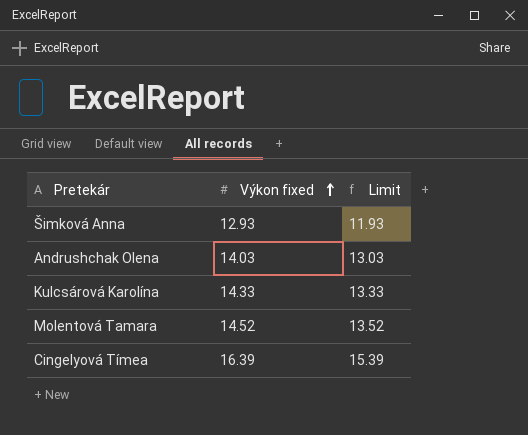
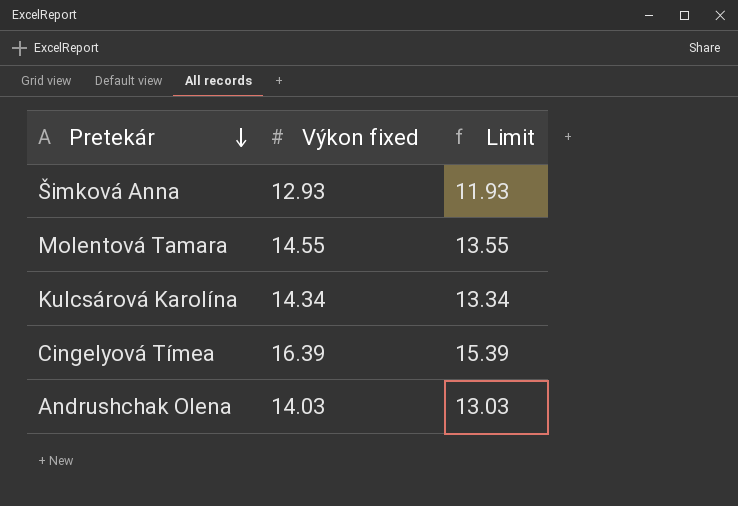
row order: Výkon fixed ascending -> Pretekár descending
Molentová Tamara | Výkon fixed: 14.52 -> 14.55
Molentová Tamara | Limit: 13.52 -> 13.55
Kulcsárová Karolína | Výkon fixed: 14.33 -> 14.34
Kulcsárová Karolína | Limit: 13.33 -> 13.34

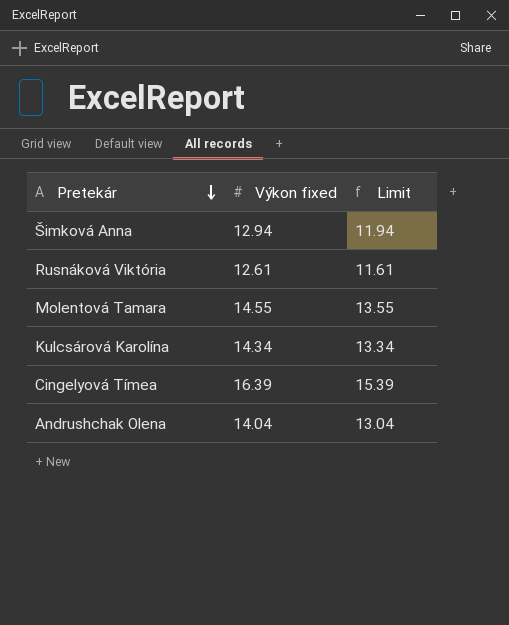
Šimková Anna | Výkon fixed: 12.93 -> 12.94
Šimková Anna | Limit: 11.93 -> 11.94
row Rusnáková Viktória: none -> 12.61 | 11.61
Andrushchak Olena | Výkon fixed: 14.03 -> 14.04
Andrushchak Olena | Limit: 13.03 -> 13.04

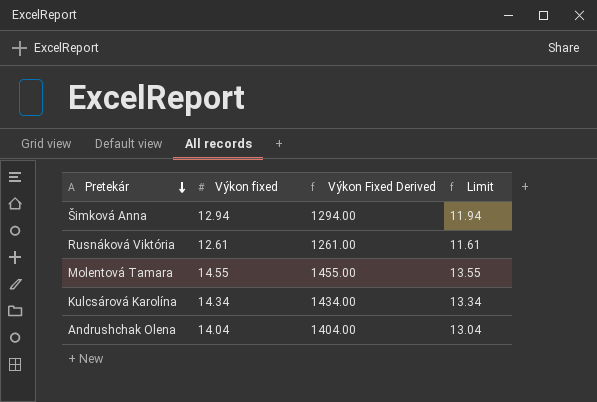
column Výkon Fixed Derived | formula: none -> [Výkon fixed] * 100
row Cingelyová Tímea: 16.39 | 15.39 -> none

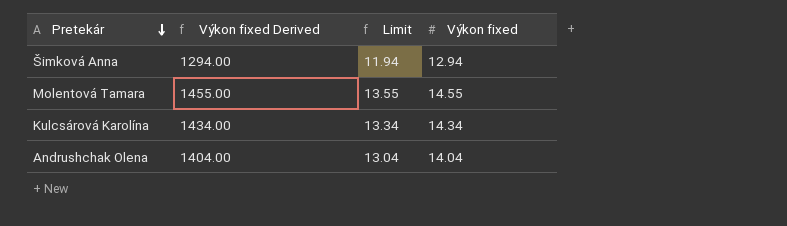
column name: Výkon Fixed Derived -> Výkon fixed Derived
column Výkon fixed | position: 2 -> 4
row Rusnáková Viktória: 12.61 | 1261.00 | 11.61 -> none

